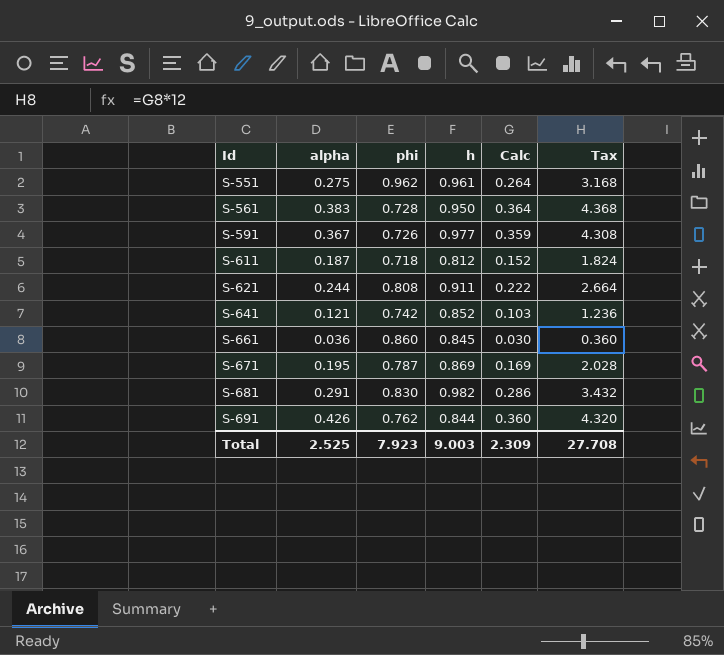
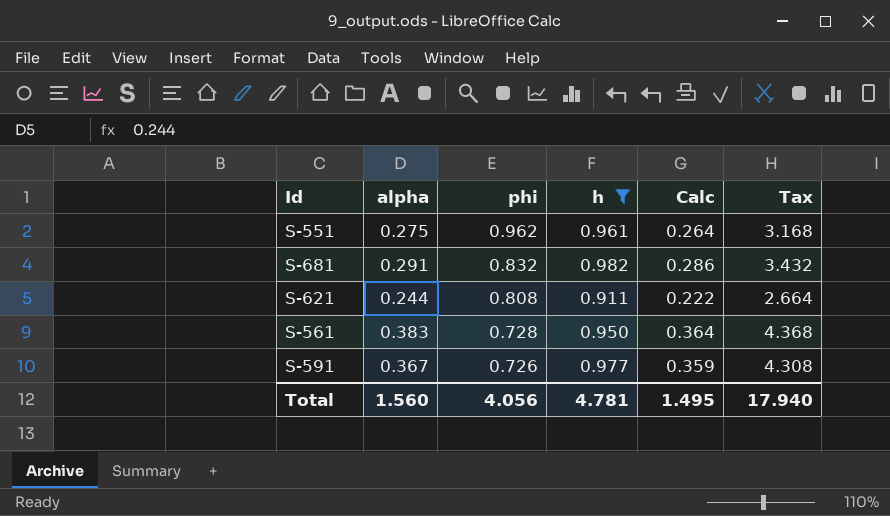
filter: none -> h >= 0.911
row order: Id ascending -> phi descending
S-681 | phi: 0.830 -> 0.832
Total | alpha: 2.525 -> 1.560
Total | phi: 7.923 -> 4.056
Total | h: 9.003 -> 4.781
Total | Calc: 2.309 -> 1.495
Total | Tax: 27.708 -> 17.940

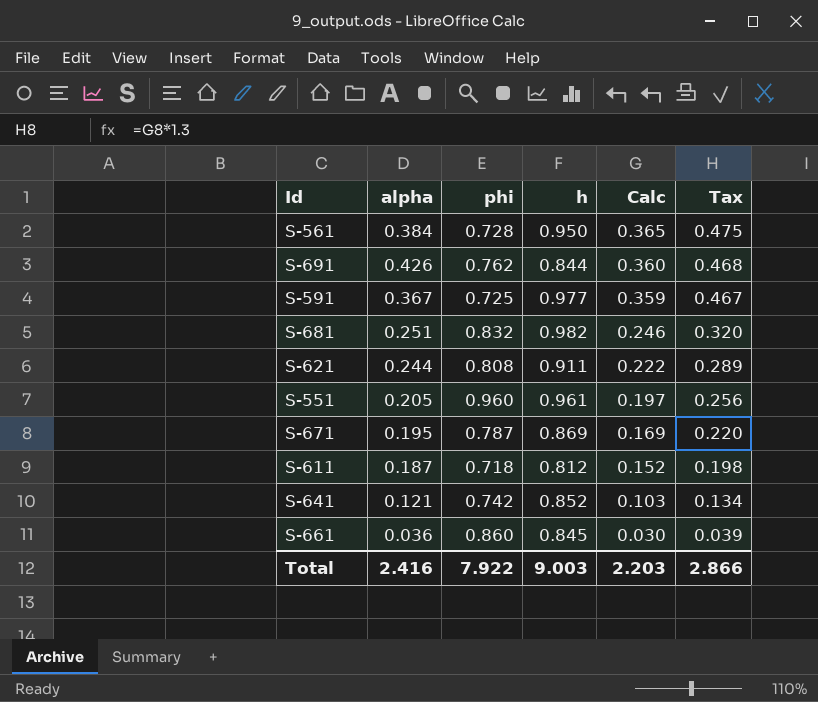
filter: h >= 0.911 -> none
row order: phi descending -> Calc descending
column Tax | formula: [Calc] * 12 -> [Calc] * 1.3
S-561 | alpha: 0.383 -> 0.384
S-561 | Calc: 0.364 -> 0.365
S-591 | phi: 0.726 -> 0.725
S-681 | alpha: 0.291 -> 0.251
S-681 | Calc: 0.286 -> 0.246
S-551 | alpha: 0.275 -> 0.205
S-551 | phi: 0.962 -> 0.960
S-551 | Calc: 0.264 -> 0.197
Total | alpha: 1.560 -> 2.416
Total | phi: 4.056 -> 7.922
Total | h: 4.781 -> 9.003
Total | Calc: 1.495 -> 2.203
Total | Tax: 17.940 -> 2.866

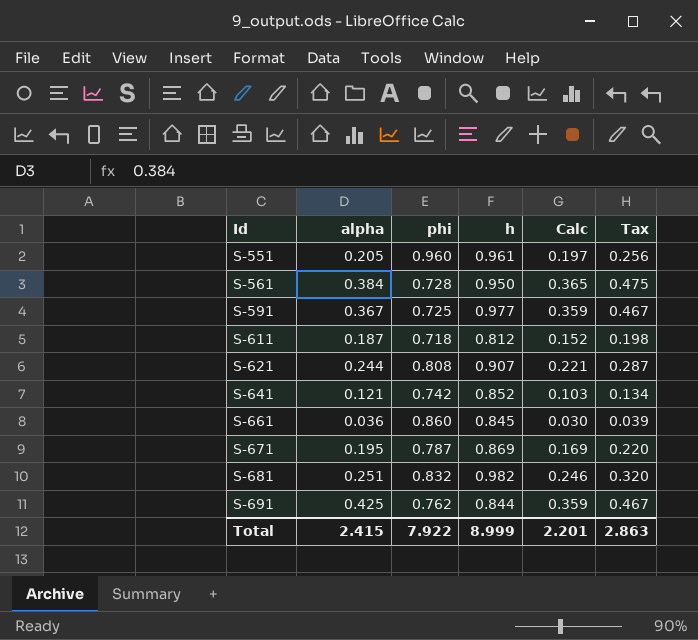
row order: Calc descending -> Id ascending
S-621 | h: 0.911 -> 0.907
S-621 | Calc: 0.222 -> 0.221
S-621 | Tax: 0.289 -> 0.287
S-691 | alpha: 0.426 -> 0.425
S-691 | Calc: 0.360 -> 0.359
S-691 | Tax: 0.468 -> 0.467
Total | alpha: 2.416 -> 2.415
Total | h: 9.003 -> 8.999
Total | Calc: 2.203 -> 2.201
Total | Tax: 2.866 -> 2.863

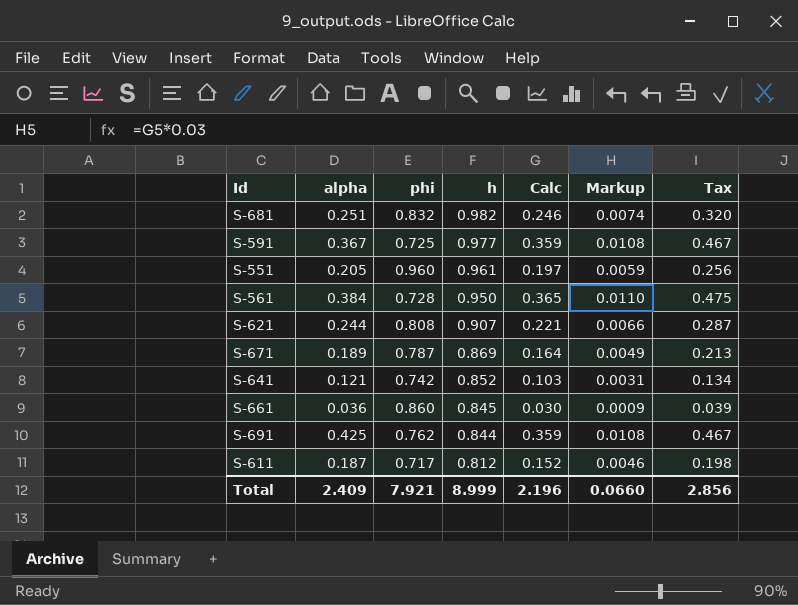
row order: Id ascending -> h descending
column Markup | formula: none -> [Calc] * 0.03
S-671 | alpha: 0.195 -> 0.189
S-671 | Calc: 0.169 -> 0.164
S-671 | Tax: 0.220 -> 0.213
S-611 | phi: 0.718 -> 0.717
Total | alpha: 2.415 -> 2.409
Total | phi: 7.922 -> 7.921
Total | Calc: 2.201 -> 2.196
Total | Tax: 2.863 -> 2.856

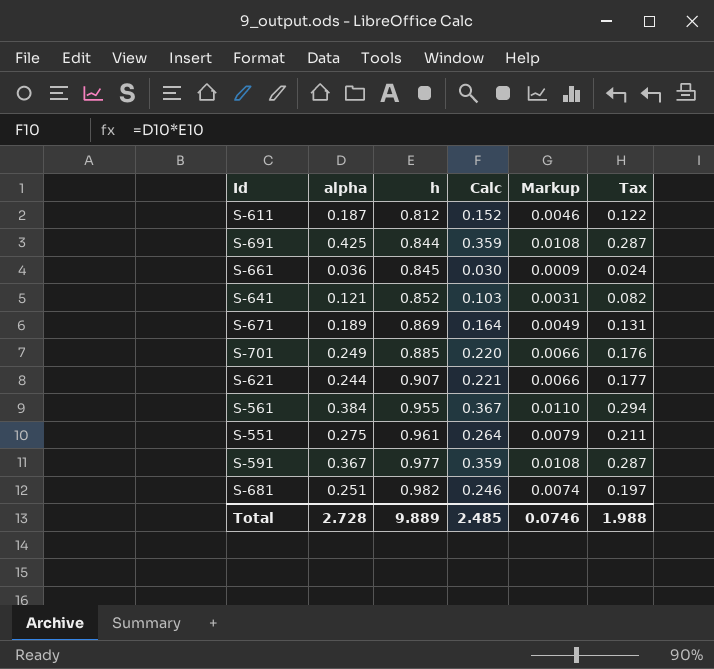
row order: h descending -> h ascending
column phi | position: 3 -> none
column Tax | formula: [Calc] * 1.3 -> [Calc] * 0.8
row S-701: none -> 0.249 | 0.885 | 0.220 | 0.0066 | 0.176
S-561 | h: 0.950 -> 0.955
S-561 | Calc: 0.365 -> 0.367
S-551 | alpha: 0.205 -> 0.275
S-551 | Calc: 0.197 -> 0.264
S-551 | Markup: 0.0059 -> 0.0079
Total | alpha: 2.409 -> 2.728
Total | h: 8.999 -> 9.889
Total | Calc: 2.196 -> 2.485
Total | Markup: 0.0660 -> 0.0746
Total | Tax: 2.856 -> 1.988

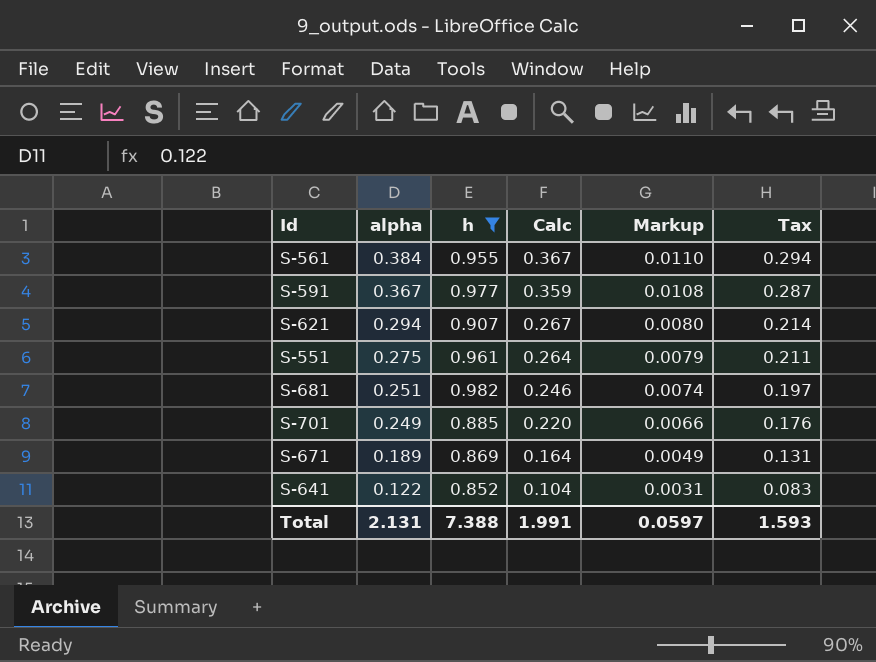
filter: none -> h >= 0.852
row order: h ascending -> alpha descending
S-621 | alpha: 0.244 -> 0.294
S-621 | Calc: 0.221 -> 0.267
S-621 | Markup: 0.0066 -> 0.0080
S-621 | Tax: 0.177 -> 0.214
S-641 | alpha: 0.121 -> 0.122
S-641 | Calc: 0.103 -> 0.104
S-641 | Tax: 0.082 -> 0.083
Total | alpha: 2.728 -> 2.131
Total | h: 9.889 -> 7.388
Total | Calc: 2.485 -> 1.991
Total | Markup: 0.0746 -> 0.0597
Total | Tax: 1.988 -> 1.593

